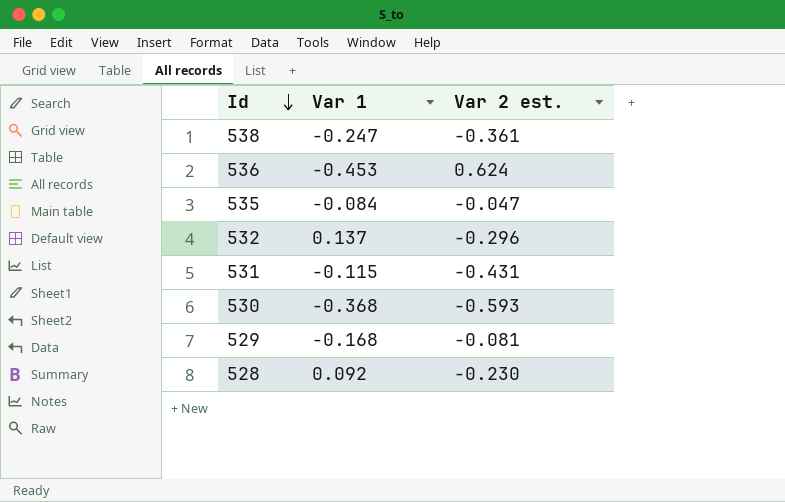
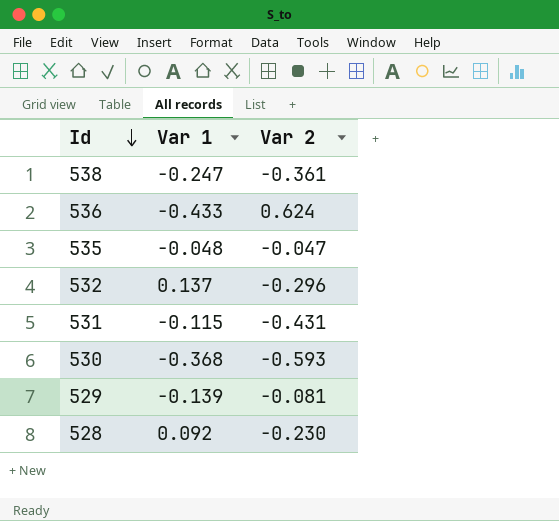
column name: Var 2 est. -> Var 2
536 | Var 1: -0.453 -> -0.433
535 | Var 1: -0.084 -> -0.048
529 | Var 1: -0.168 -> -0.139

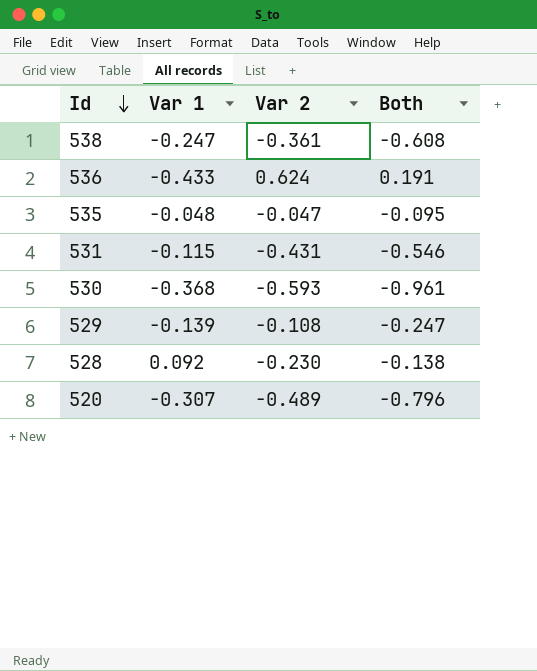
column Both | formula: none -> [Var 1] + [Var 2]
row 532: 0.137 | -0.296 -> none
529 | Var 2: -0.081 -> -0.108
row 520: none -> -0.307 | -0.489 | -0.796

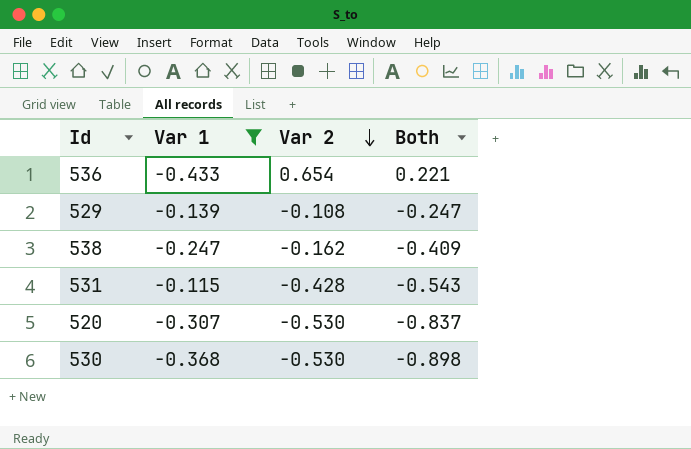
filter: none -> Var 1 <= -0.115
row order: Id descending -> Var 2 descending
536 | Var 2: 0.624 -> 0.654
536 | Both: 0.191 -> 0.221
538 | Var 2: -0.361 -> -0.162
538 | Both: -0.608 -> -0.409
531 | Var 2: -0.431 -> -0.428
531 | Both: -0.546 -> -0.543
520 | Var 2: -0.489 -> -0.530
520 | Both: -0.796 -> -0.837
530 | Var 2: -0.593 -> -0.530
530 | Both: -0.961 -> -0.898

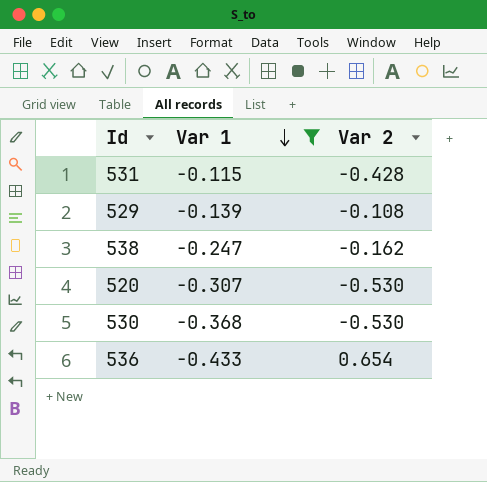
row order: Var 2 descending -> Var 1 descending
column Both | formula: [Var 1] + [Var 2] -> none

